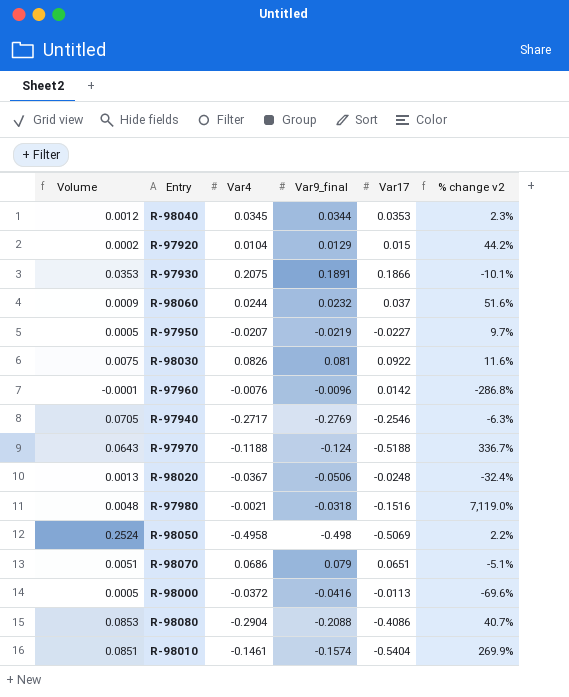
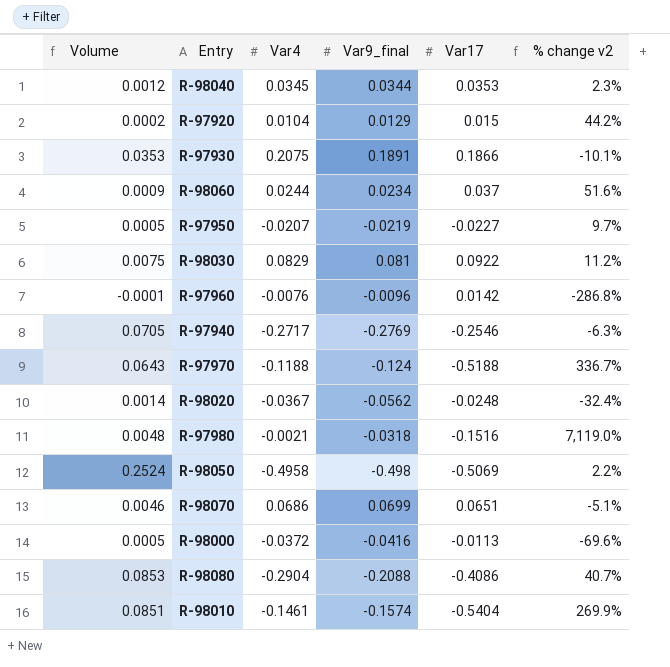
R-98060 | Var9_final: 0.0232 -> 0.0234
R-98030 | Var4: 0.0826 -> 0.0829
R-98030 | % change v2: 11.6% -> 11.2%
R-98020 | Volume: 0.0013 -> 0.0014
R-98020 | Var9_final: -0.0506 -> -0.0562
R-98070 | Volume: 0.0051 -> 0.0046
R-98070 | Var9_final: 0.079 -> 0.0699

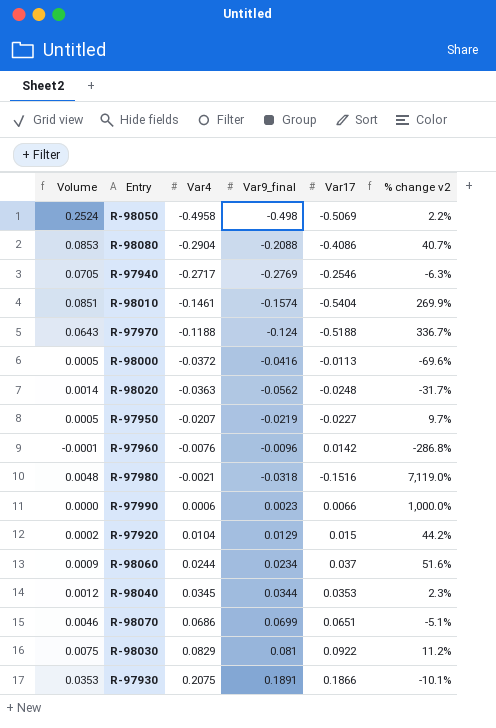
row order: none -> Var4 ascending
R-98020 | Var4: -0.0367 -> -0.0363
R-98020 | % change v2: -32.4% -> -31.7%
row R-97990: none -> 0.0000 | 0.0006 | 0.0023 | 0.0066 | 1,000.0%

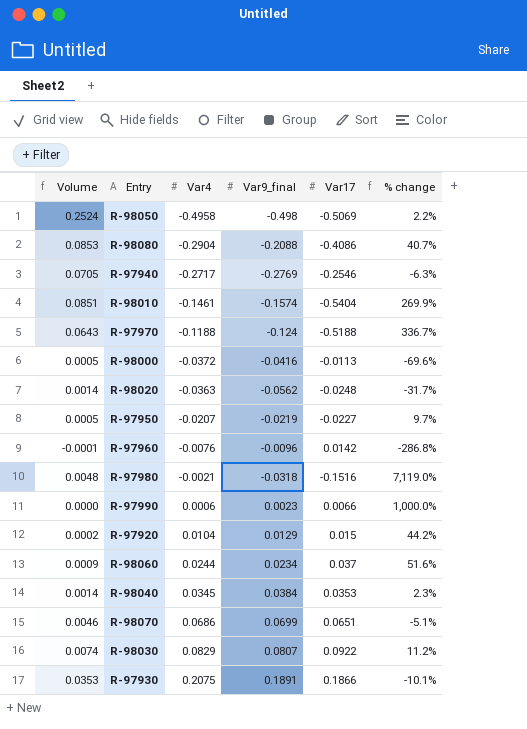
column name: % change v2 -> % change
R-98040 | Volume: 0.0012 -> 0.0014
R-98040 | Var9_final: 0.0344 -> 0.0384
R-98030 | Volume: 0.0075 -> 0.0074
R-98030 | Var9_final: 0.081 -> 0.0807

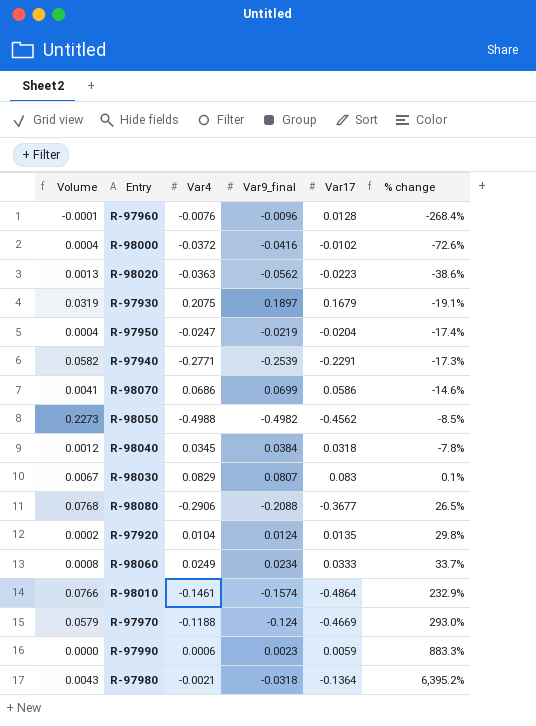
row order: Var4 ascending -> % change ascending
R-97960 | Var17: 0.0142 -> 0.0128
R-97960 | % change: -286.8% -> -268.4%
R-98000 | Volume: 0.0005 -> 0.0004
R-98000 | Var17: -0.0113 -> -0.0102
R-98000 | % change: -69.6% -> -72.6%
R-98020 | Volume: 0.0014 -> 0.0013
R-98020 | Var17: -0.0248 -> -0.0223
R-98020 | % change: -31.7% -> -38.6%
R-97930 | Volume: 0.0353 -> 0.0319
R-97930 | Var9_final: 0.1891 -> 0.1897
R-97930 | Var17: 0.1866 -> 0.1679
R-97930 | % change: -10.1% -> -19.1%
R-97950 | Volume: 0.0005 -> 0.0004
R-97950 | Var4: -0.0207 -> -0.0247
R-97950 | Var17: -0.0227 -> -0.0204
R-97950 | % change: 9.7% -> -17.4%
R-97940 | Volume: 0.0705 -> 0.0582
R-97940 | Var4: -0.2717 -> -0.2771
R-97940 | Var9_final: -0.2769 -> -0.2539
R-97940 | Var17: -0.2546 -> -0.2291
R-97940 | % change: -6.3% -> -17.3%
R-98070 | Volume: 0.0046 -> 0.0041
R-98070 | Var17: 0.0651 -> 0.0586
R-98070 | % change: -5.1% -> -14.6%
R-98050 | Volume: 0.2524 -> 0.2273
R-98050 | Var4: -0.4958 -> -0.4988
R-98050 | Var9_final: -0.498 -> -0.4982
R-98050 | Var17: -0.5069 -> -0.4562
R-98050 | % change: 2.2% -> -8.5%
R-98040 | Volume: 0.0014 -> 0.0012
R-98040 | Var17: 0.0353 -> 0.0318
R-98040 | % change: 2.3% -> -7.8%
R-98030 | Volume: 0.0074 -> 0.0067
R-98030 | Var17: 0.0922 -> 0.083
R-98030 | % change: 11.2% -> 0.1%
R-98080 | Volume: 0.0853 -> 0.0768
R-98080 | Var4: -0.2904 -> -0.2906
R-98080 | Var17: -0.4086 -> -0.3677
R-98080 | % change: 40.7% -> 26.5%
R-97920 | Var9_final: 0.0129 -> 0.0124
R-97920 | Var17: 0.015 -> 0.0135
R-97920 | % change: 44.2% -> 29.8%
R-98060 | Volume: 0.0009 -> 0.0008
R-98060 | Var4: 0.0244 -> 0.0249
R-98060 | Var17: 0.037 -> 0.0333
R-98060 | % change: 51.6% -> 33.7%
R-98010 | Volume: 0.0851 -> 0.0766
R-98010 | Var17: -0.5404 -> -0.4864
R-98010 | % change: 269.9% -> 232.9%
R-97970 | Volume: 0.0643 -> 0.0579
R-97970 | Var17: -0.5188 -> -0.4669
R-97970 | % change: 336.7% -> 293.0%
R-97990 | Var17: 0.0066 -> 0.0059
R-97990 | % change: 1,000.0% -> 883.3%
R-97980 | Volume: 0.0048 -> 0.0043
R-97980 | Var17: -0.1516 -> -0.1364
R-97980 | % change: 7,119.0% -> 6,395.2%

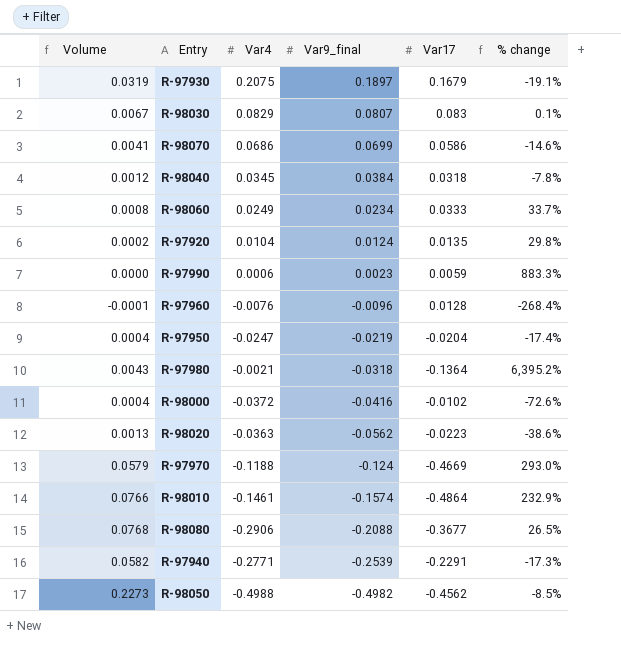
row order: % change ascending -> Var9_final descending

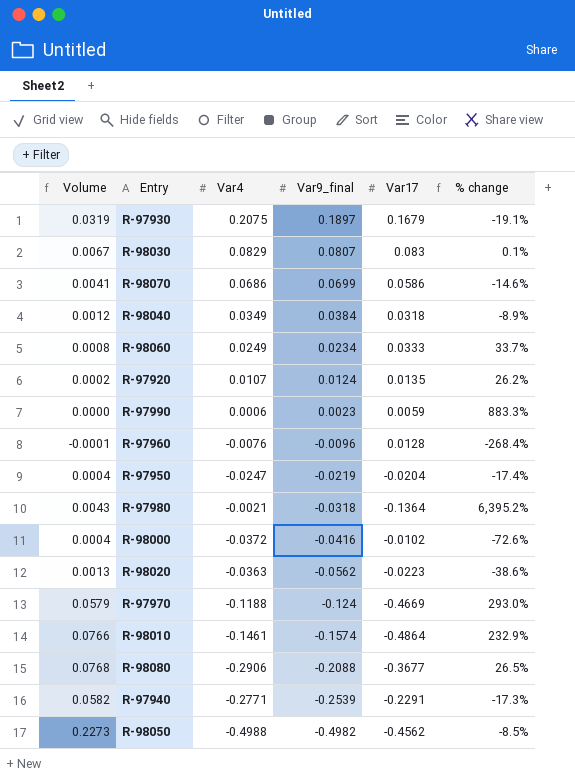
R-98040 | Var4: 0.0345 -> 0.0349
R-98040 | % change: -7.8% -> -8.9%
R-97920 | Var4: 0.0104 -> 0.0107
R-97920 | % change: 29.8% -> 26.2%

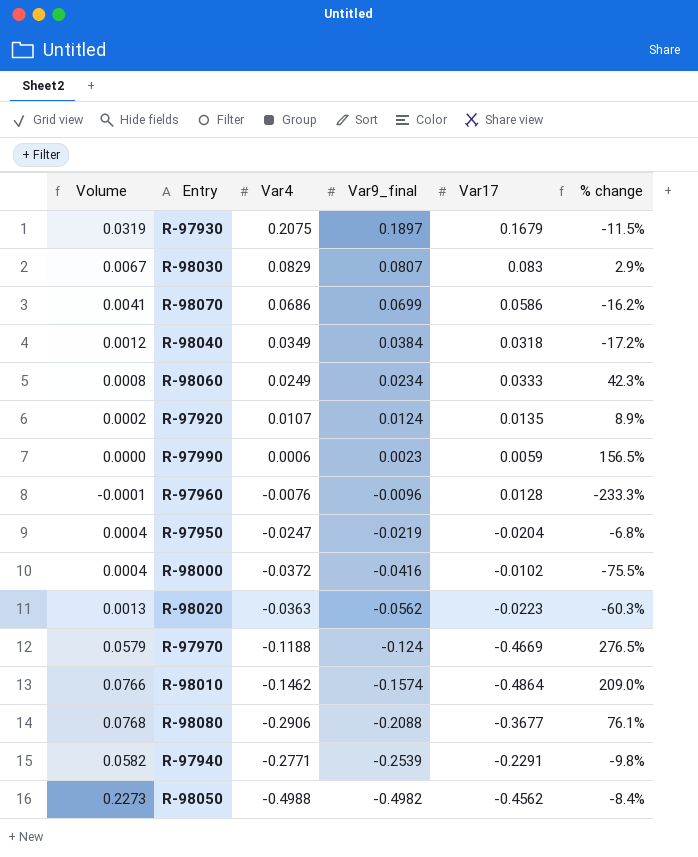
column % change | formula: ([Var17] - [Var4]) / [Var4] -> ([Var17] - [Var9_final]) / [Var9_final]
row R-97980: 0.0043 | -0.0021 | -0.0318 | -0.1364 | 6,395.2% -> none
R-98010 | Var4: -0.1461 -> -0.1462

